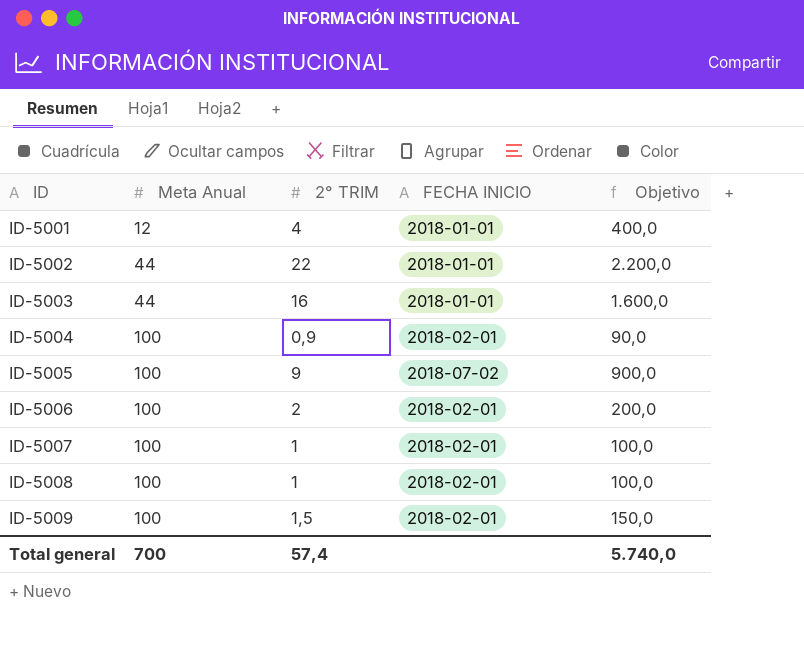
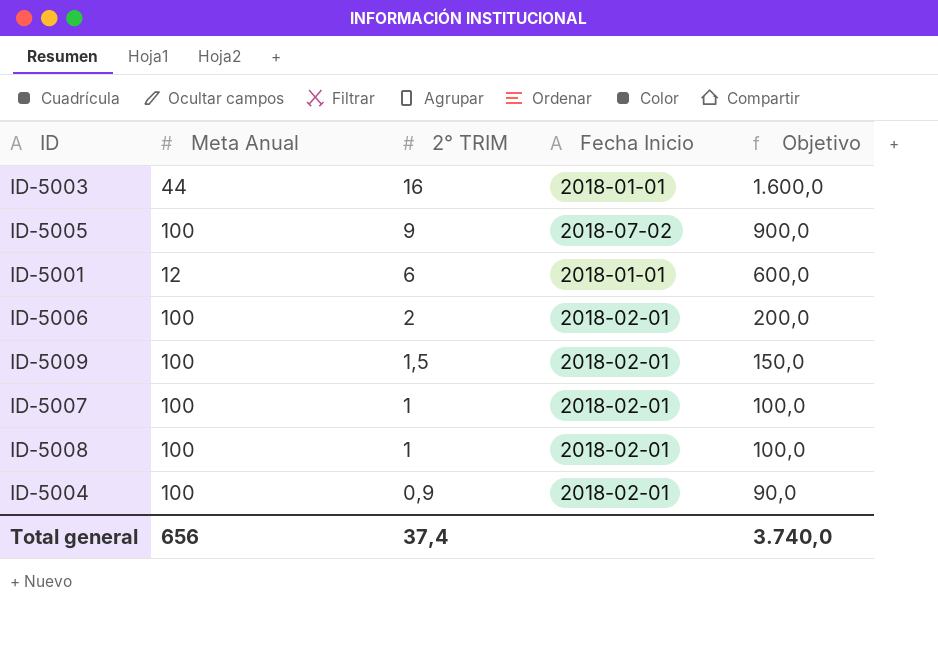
row order: ID ascending -> 2° TRIM descending
column name: FECHA INICIO -> Fecha Inicio
row ID-5002: 44 | 22 | 2018-01-01 | 2.200,0 -> none
ID-5001 | 2° TRIM: 4 -> 6
ID-5001 | Objetivo: 400,0 -> 600,0
Total general | Meta Anual: 700 -> 656
Total general | 2° TRIM: 57,4 -> 37,4
Total general | Objetivo: 5.740,0 -> 3.740,0

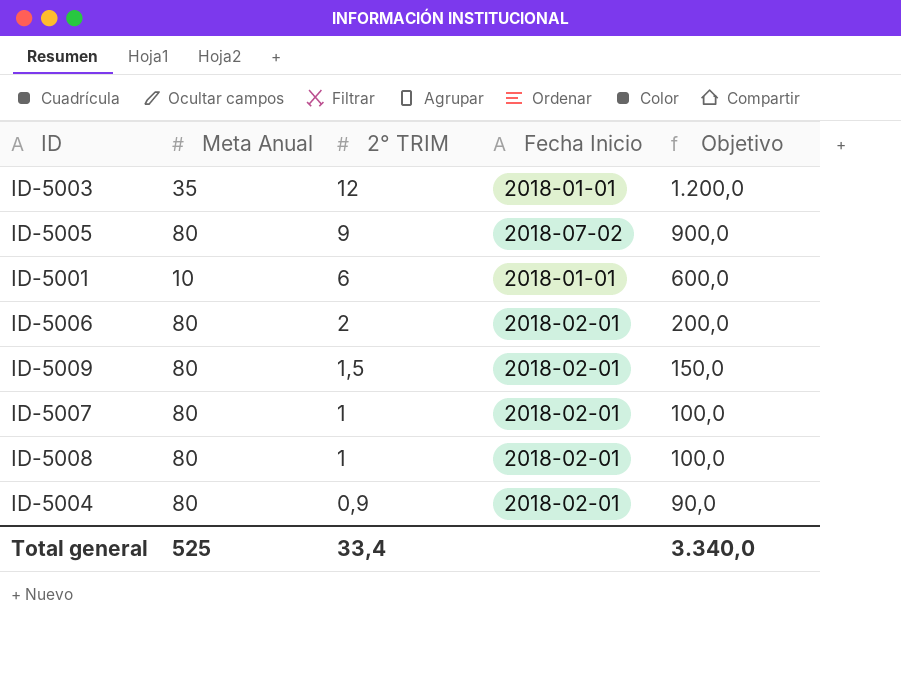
ID-5003 | Meta Anual: 44 -> 35
ID-5003 | 2° TRIM: 16 -> 12
ID-5003 | Objetivo: 1.600,0 -> 1.200,0
ID-5005 | Meta Anual: 100 -> 80
ID-5001 | Meta Anual: 12 -> 10
ID-5006 | Meta Anual: 100 -> 80
ID-5009 | Meta Anual: 100 -> 80
ID-5007 | Meta Anual: 100 -> 80
ID-5008 | Meta Anual: 100 -> 80
ID-5004 | Meta Anual: 100 -> 80
Total general | Meta Anual: 656 -> 525
Total general | 2° TRIM: 37,4 -> 33,4
Total general | Objetivo: 3.740,0 -> 3.340,0

